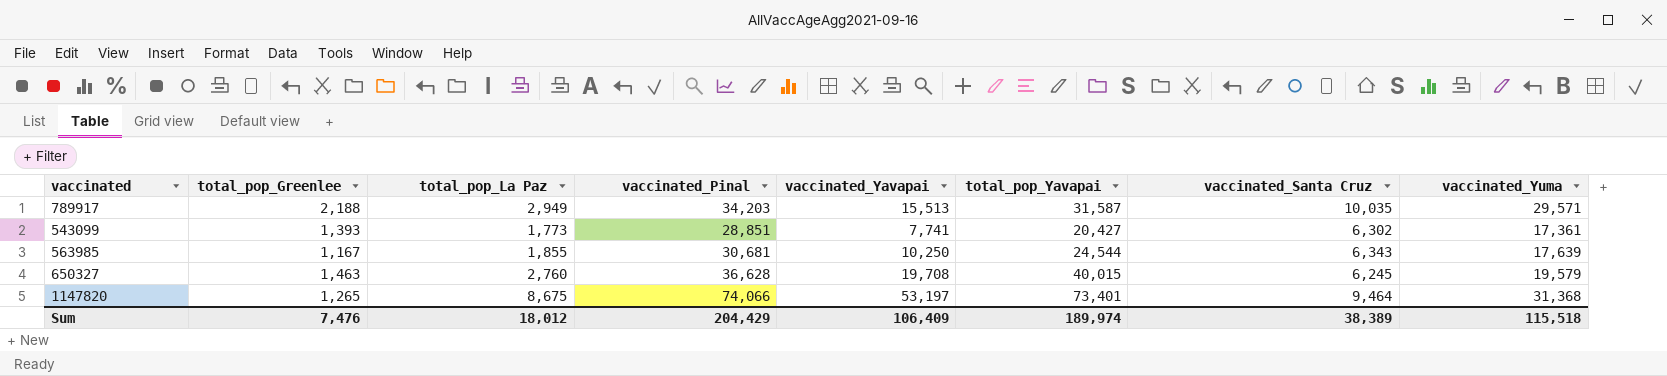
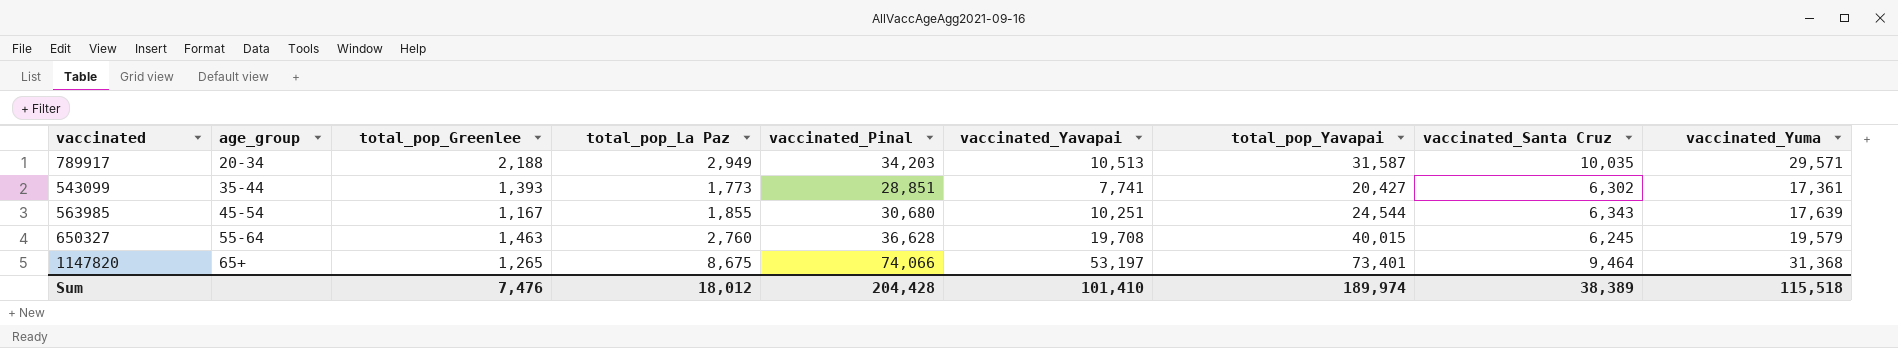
column age_group | position: none -> 2
789917 | vaccinated_Yavapai: 15,513 -> 10,513
563985 | vaccinated_Pinal: 30,681 -> 30,680
563985 | vaccinated_Yavapai: 10,250 -> 10,251
Sum | vaccinated_Pinal: 204,429 -> 204,428
Sum | vaccinated_Yavapai: 106,409 -> 101,410

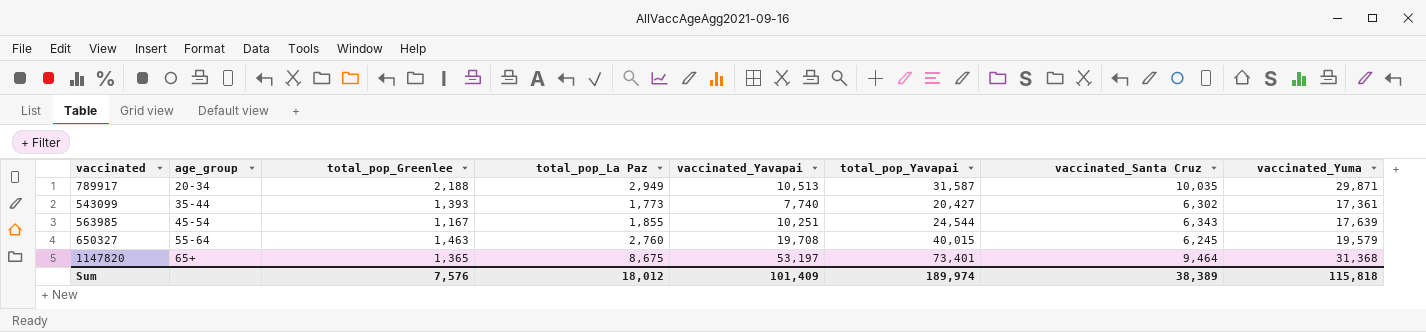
column vaccinated_Pinal | position: 5 -> none
789917 | vaccinated_Yuma: 29,571 -> 29,871
543099 | vaccinated_Yavapai: 7,741 -> 7,740
1147820 | total_pop_Greenlee: 1,265 -> 1,365
Sum | total_pop_Greenlee: 7,476 -> 7,576
Sum | vaccinated_Yavapai: 101,410 -> 101,409
Sum | vaccinated_Yuma: 115,518 -> 115,818

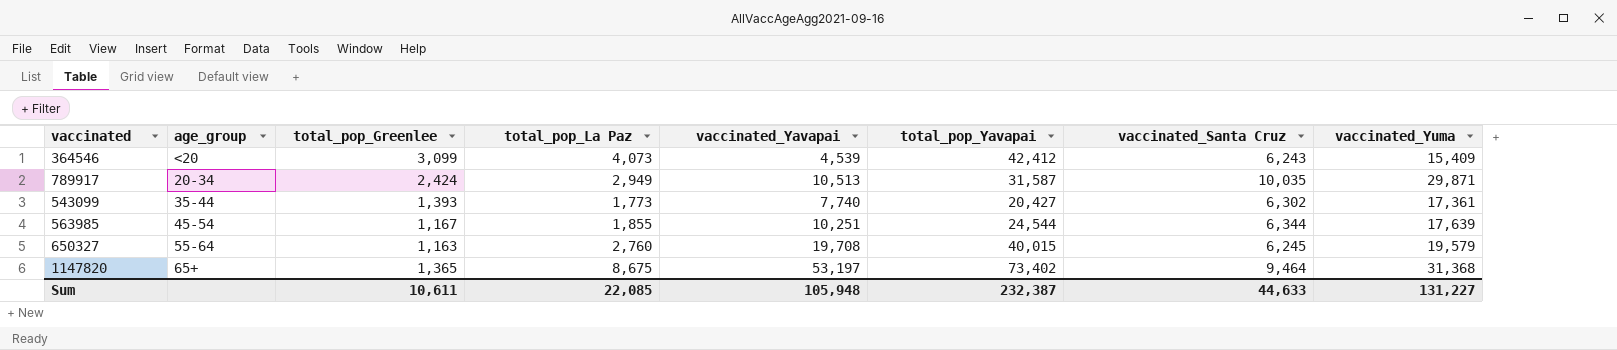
row 364546: none -> <20 | 3,099 | 4,073 | 4,539 | 42,412 | 6,243 | 15,409
789917 | total_pop_Greenlee: 2,188 -> 2,424
563985 | vaccinated_Santa Cruz: 6,343 -> 6,344
650327 | total_pop_Greenlee: 1,463 -> 1,163
1147820 | total_pop_Yavapai: 73,401 -> 73,402
Sum | total_pop_Greenlee: 7,576 -> 10,611
Sum | total_pop_La Paz: 18,012 -> 22,085
Sum | vaccinated_Yavapai: 101,409 -> 105,948
Sum | total_pop_Yavapai: 189,974 -> 232,387
Sum | vaccinated_Santa Cruz: 38,389 -> 44,633
Sum | vaccinated_Yuma: 115,818 -> 131,227

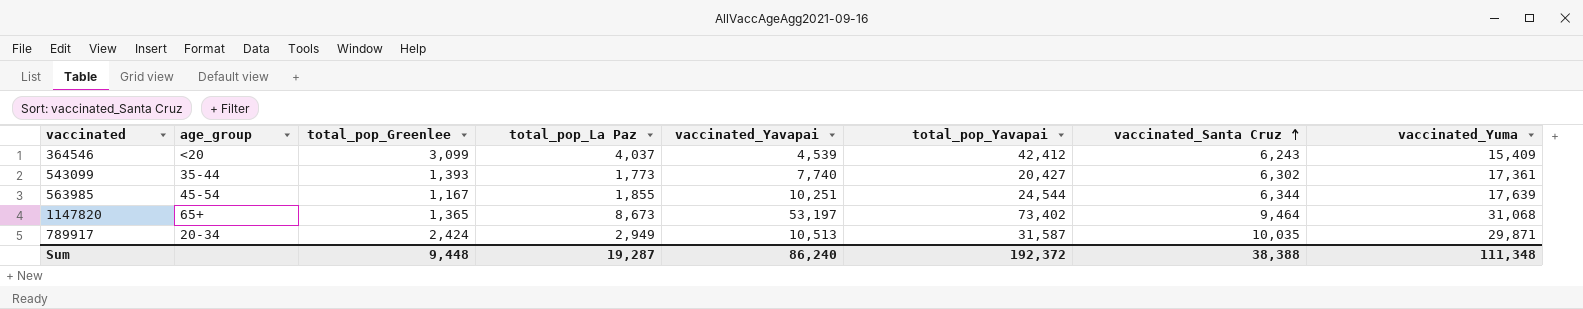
row order: none -> vaccinated_Santa Cruz ascending
row 650327: 55-64 | 1,163 | 2,760 | 19,708 | 40,015 | 6,245 | 19,579 -> none
364546 | total_pop_La Paz: 4,073 -> 4,037
1147820 | total_pop_La Paz: 8,675 -> 8,673
1147820 | vaccinated_Yuma: 31,368 -> 31,068
Sum | total_pop_Greenlee: 10,611 -> 9,448
Sum | total_pop_La Paz: 22,085 -> 19,287
Sum | vaccinated_Yavapai: 105,948 -> 86,240
Sum | total_pop_Yavapai: 232,387 -> 192,372
Sum | vaccinated_Santa Cruz: 44,633 -> 38,388
Sum | vaccinated_Yuma: 131,227 -> 111,348

